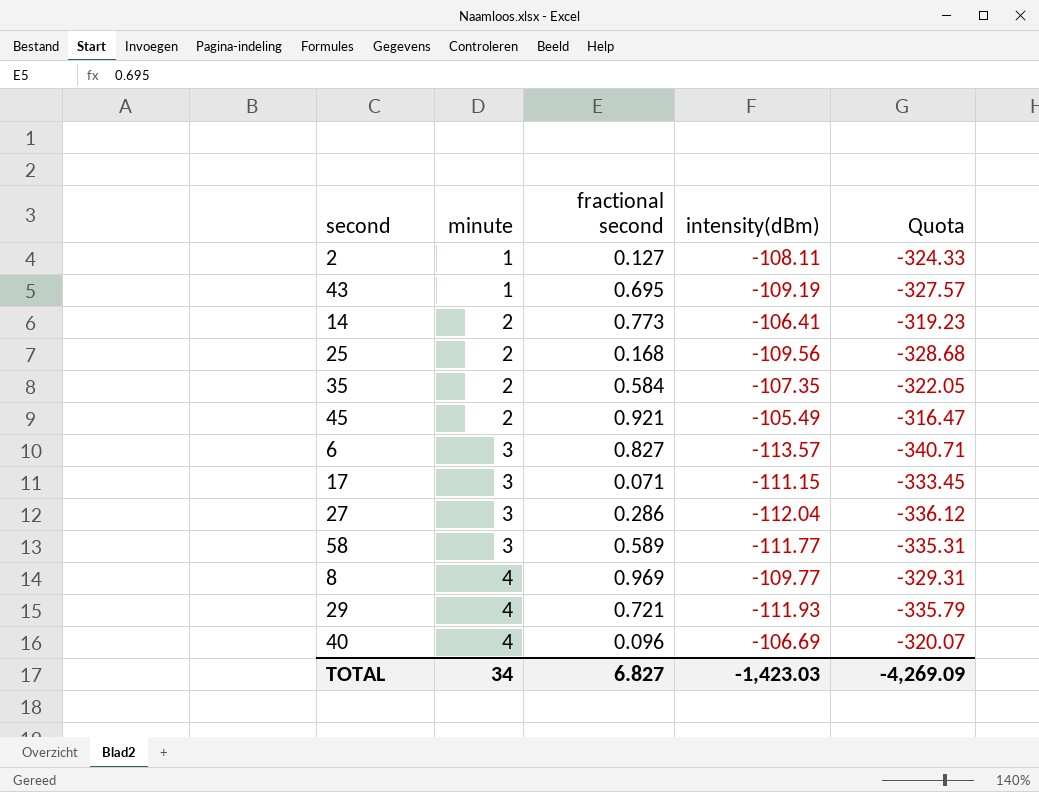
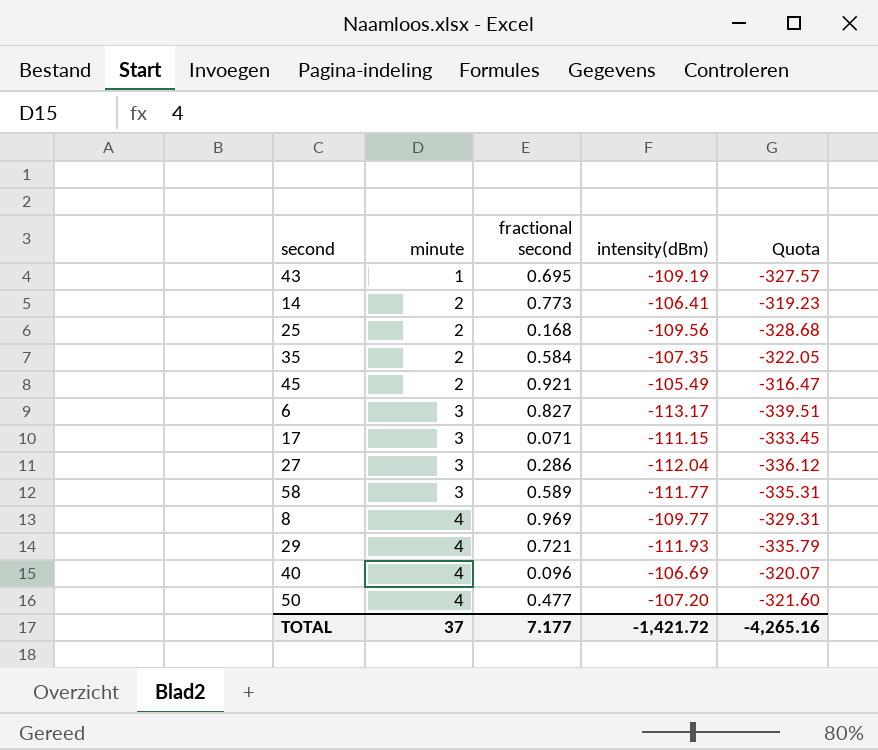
row 2: 1 | 0.127 | -108.11 | -324.33 -> none
6 | intensity(dBm): -113.57 -> -113.17
6 | Quota: -340.71 -> -339.51
row 50: none -> 4 | 0.477 | -107.20 | -321.60
TOTAL | minute: 34 -> 37
TOTAL | fractional second: 6.827 -> 7.177
TOTAL | intensity(dBm): -1,423.03 -> -1,421.72
TOTAL | Quota: -4,269.09 -> -4,265.16

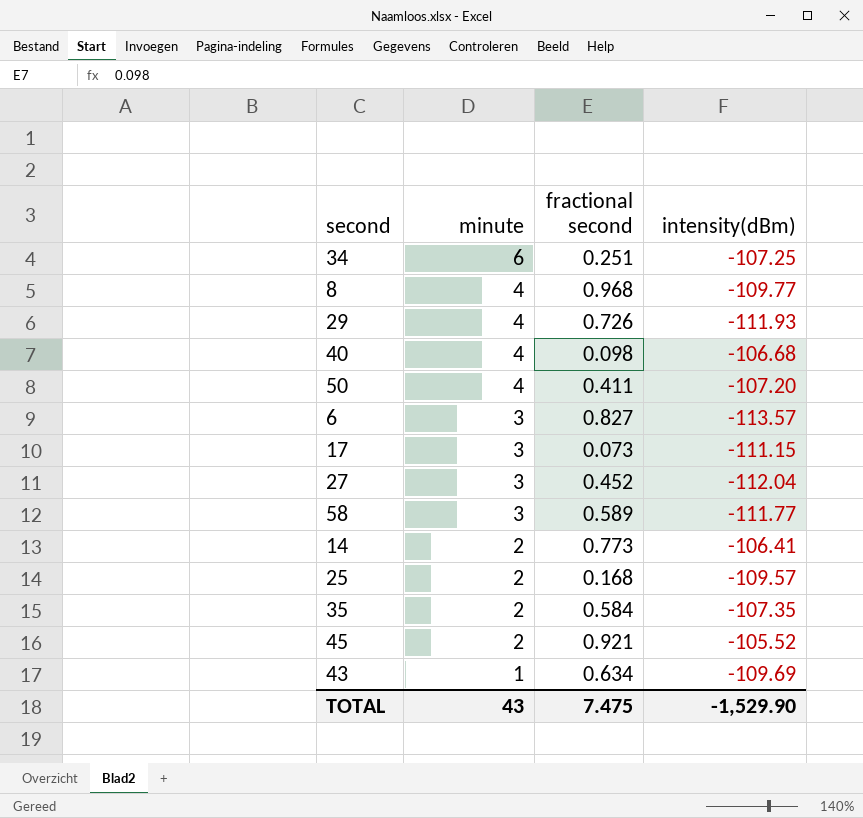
row order: minute ascending -> minute descending
column Quota | formula: [intensity(dBm)] * 3 -> none
row 34: none -> 6 | 0.251 | -107.25
8 | fractional second: 0.969 -> 0.968
29 | fractional second: 0.721 -> 0.726
40 | fractional second: 0.096 -> 0.098
40 | intensity(dBm): -106.69 -> -106.68
50 | fractional second: 0.477 -> 0.411
6 | intensity(dBm): -113.17 -> -113.57
17 | fractional second: 0.071 -> 0.073
27 | fractional second: 0.286 -> 0.452
25 | intensity(dBm): -109.56 -> -109.57
45 | intensity(dBm): -105.49 -> -105.52
43 | fractional second: 0.695 -> 0.634
43 | intensity(dBm): -109.19 -> -109.69
TOTAL | minute: 37 -> 43
TOTAL | fractional second: 7.177 -> 7.475
TOTAL | intensity(dBm): -1,421.72 -> -1,529.90

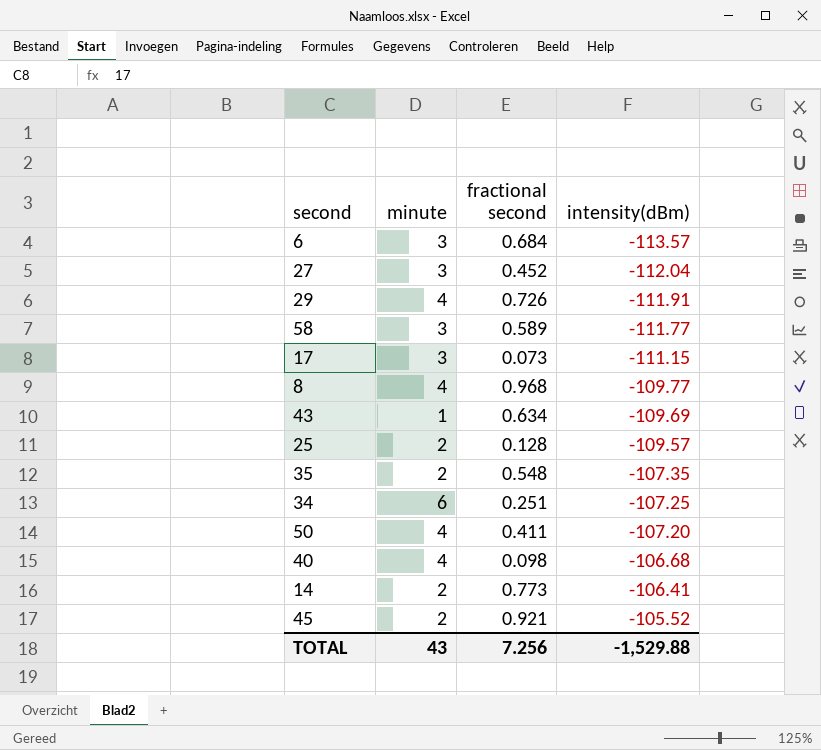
row order: minute descending -> intensity(dBm) ascending
6 | fractional second: 0.827 -> 0.684
29 | intensity(dBm): -111.93 -> -111.91
25 | fractional second: 0.168 -> 0.128
35 | fractional second: 0.584 -> 0.548
TOTAL | fractional second: 7.475 -> 7.256
TOTAL | intensity(dBm): -1,529.90 -> -1,529.88

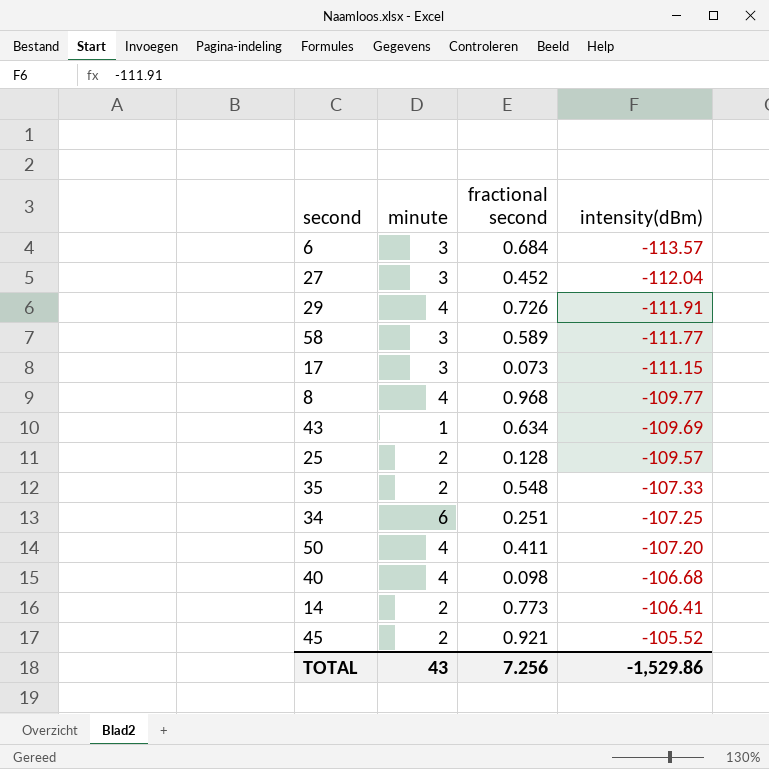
35 | intensity(dBm): -107.35 -> -107.33
TOTAL | intensity(dBm): -1,529.88 -> -1,529.86

